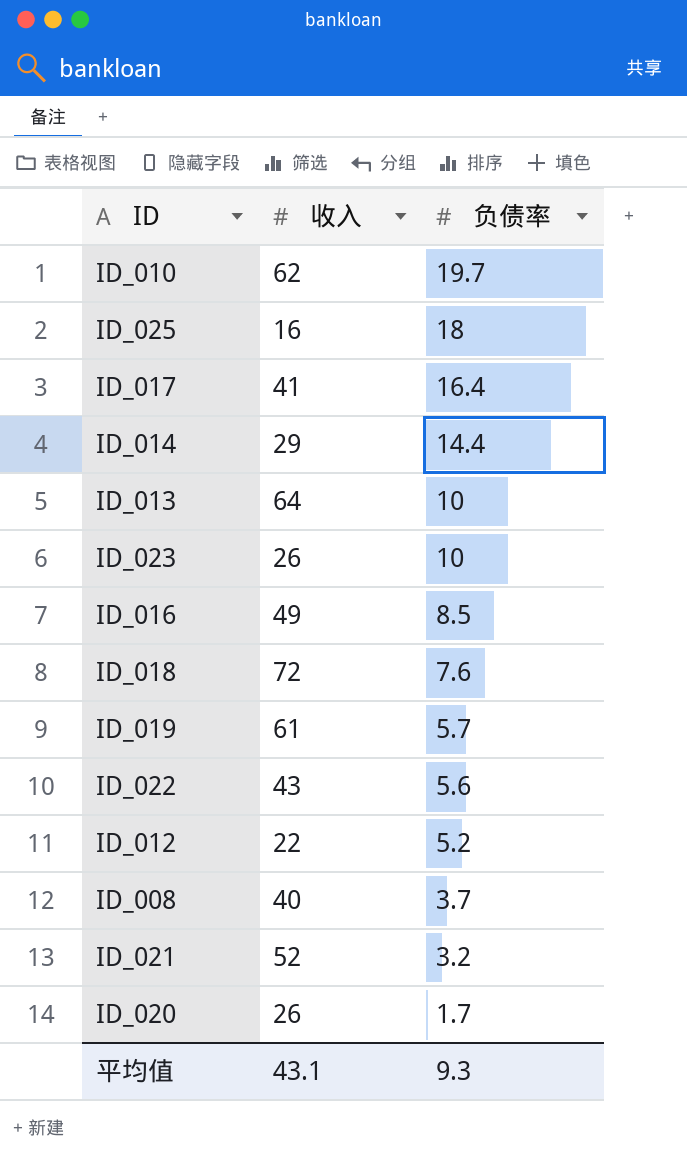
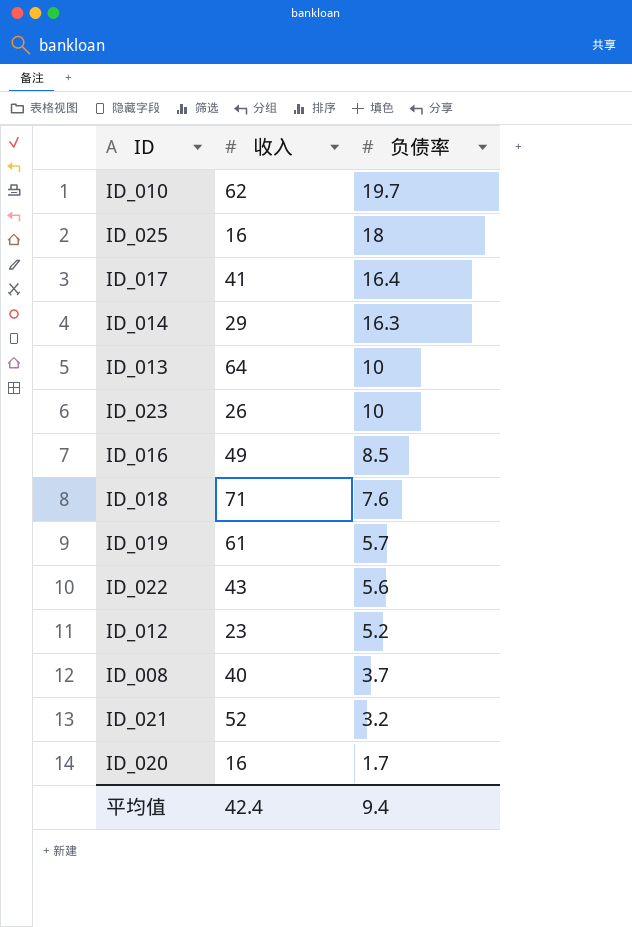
ID_014 | 负债率: 14.4 -> 16.3
ID_018 | 收入: 72 -> 71
ID_012 | 收入: 22 -> 23
ID_020 | 收入: 26 -> 16
平均值 | 收入: 43.1 -> 42.4
平均值 | 负债率: 9.3 -> 9.4

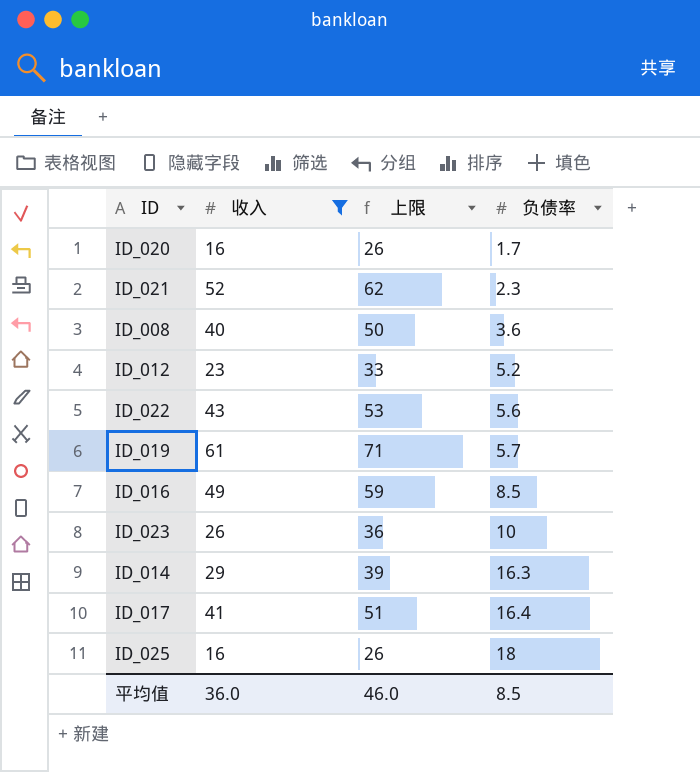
filter: none -> 收入 <= 61
row order: 负债率 descending -> 负债率 ascending
column 上限 | formula: none -> [收入] + 10
ID_021 | 负债率: 3.2 -> 2.3
ID_008 | 负债率: 3.7 -> 3.6
平均值 | 收入: 42.4 -> 36.0
平均值 | 负债率: 9.4 -> 8.5

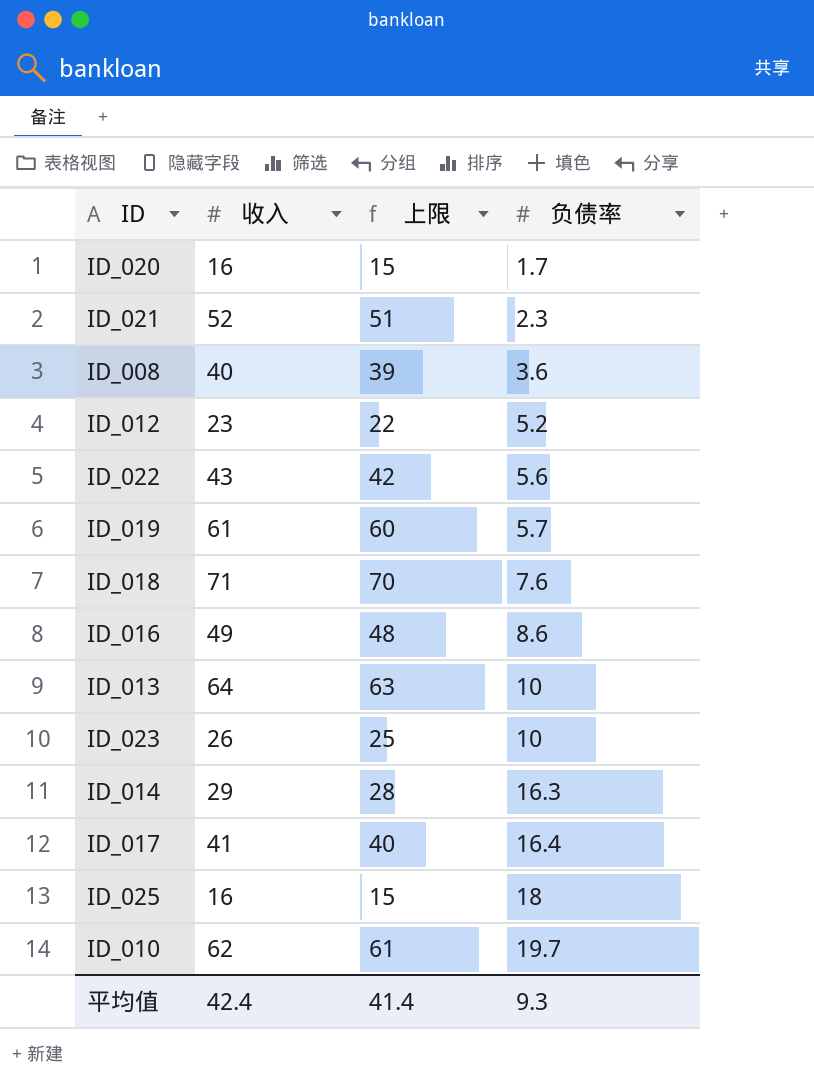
filter: 收入 <= 61 -> none
column 上限 | formula: [收入] + 10 -> [收入] - 1
ID_016 | 负债率: 8.5 -> 8.6
平均值 | 收入: 36.0 -> 42.4
平均值 | 上限: 46.0 -> 41.4
平均值 | 负债率: 8.5 -> 9.3

